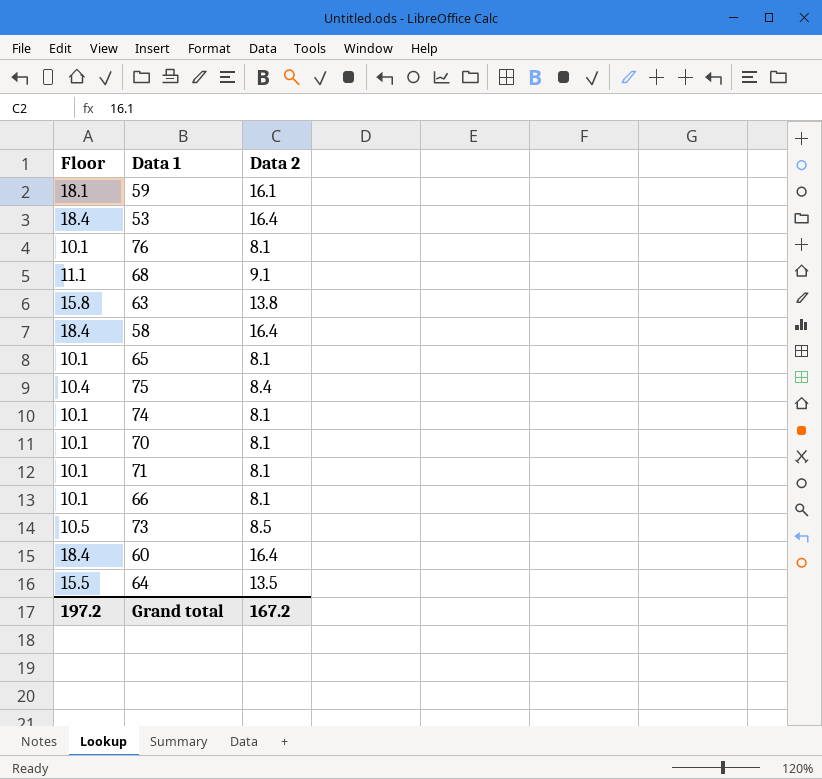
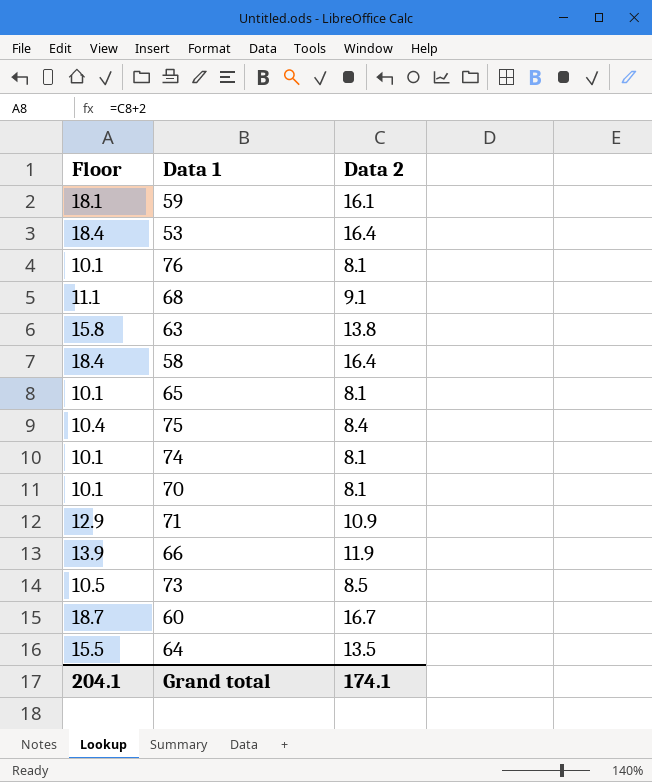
71 | Floor: 10.1 -> 12.9
71 | Data 2: 8.1 -> 10.9
66 | Floor: 10.1 -> 13.9
66 | Data 2: 8.1 -> 11.9
60 | Floor: 18.4 -> 18.7
60 | Data 2: 16.4 -> 16.7
Grand total | Floor: 197.2 -> 204.1
Grand total | Data 2: 167.2 -> 174.1

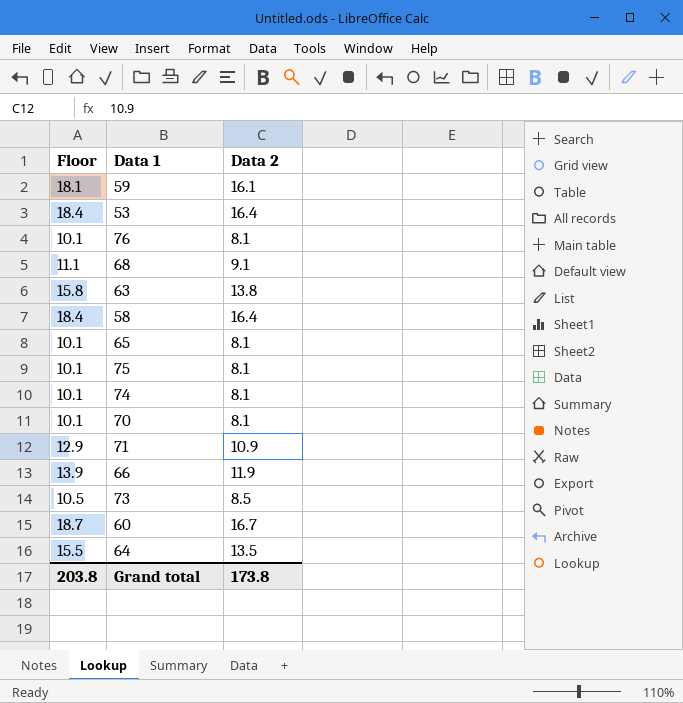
75 | Floor: 10.4 -> 10.1
75 | Data 2: 8.4 -> 8.1
Grand total | Floor: 204.1 -> 203.8
Grand total | Data 2: 174.1 -> 173.8

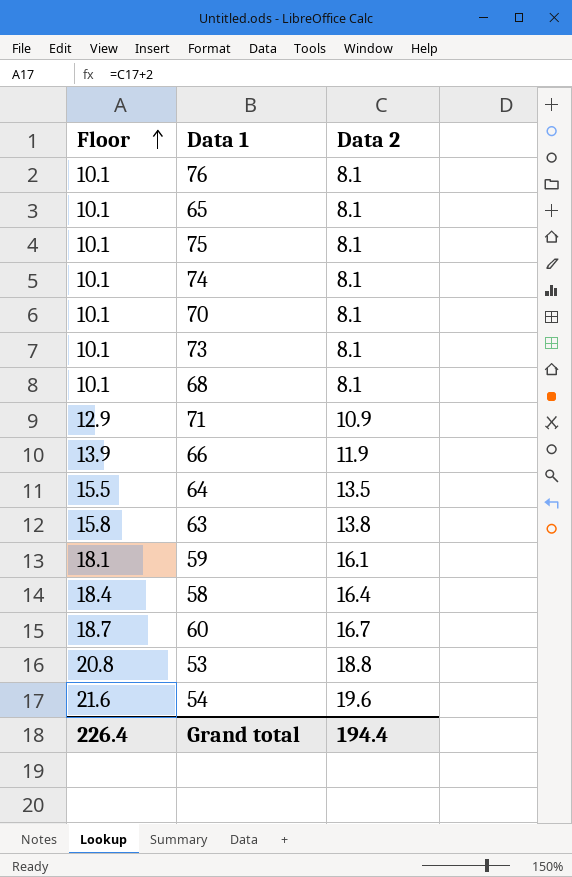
row order: none -> Floor ascending
73 | Floor: 10.5 -> 10.1
73 | Data 2: 8.5 -> 8.1
68 | Floor: 11.1 -> 10.1
68 | Data 2: 9.1 -> 8.1
53 | Floor: 18.4 -> 20.8
53 | Data 2: 16.4 -> 18.8
row 54: none -> 21.6 | 19.6
Grand total | Floor: 203.8 -> 226.4
Grand total | Data 2: 173.8 -> 194.4

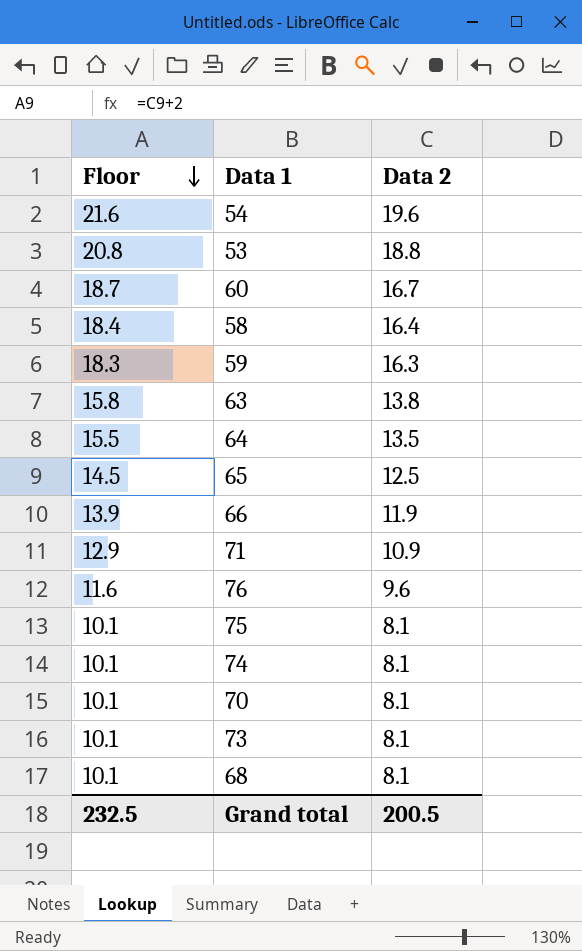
row order: Floor ascending -> Floor descending
59 | Floor: 18.1 -> 18.3
59 | Data 2: 16.1 -> 16.3
65 | Floor: 10.1 -> 14.5
65 | Data 2: 8.1 -> 12.5
76 | Floor: 10.1 -> 11.6
76 | Data 2: 8.1 -> 9.6
Grand total | Floor: 226.4 -> 232.5
Grand total | Data 2: 194.4 -> 200.5

